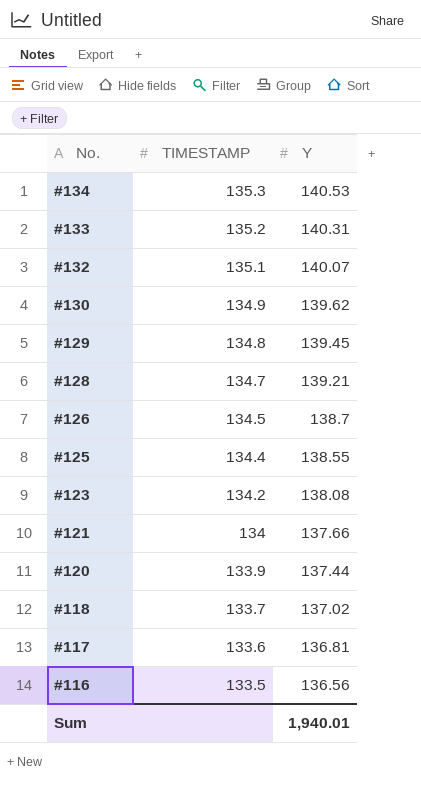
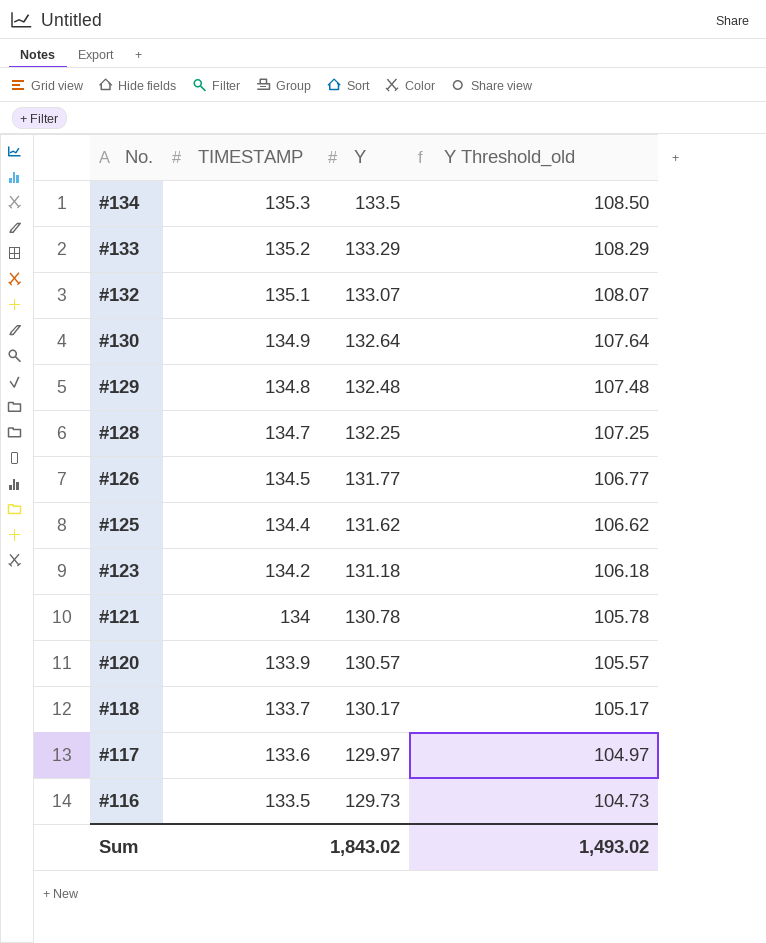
column Y Threshold_old | formula: none -> [Y] - 25
#134 | Y: 140.53 -> 133.5
#133 | Y: 140.31 -> 133.29
#132 | Y: 140.07 -> 133.07
#130 | Y: 139.62 -> 132.64
#129 | Y: 139.45 -> 132.48
#128 | Y: 139.21 -> 132.25
#126 | Y: 138.7 -> 131.77
#125 | Y: 138.55 -> 131.62
#123 | Y: 138.08 -> 131.18
#121 | Y: 137.66 -> 130.78
#120 | Y: 137.44 -> 130.57
#118 | Y: 137.02 -> 130.17
#117 | Y: 136.81 -> 129.97
#116 | Y: 136.56 -> 129.73
Sum | Y: 1,940.01 -> 1,843.02

